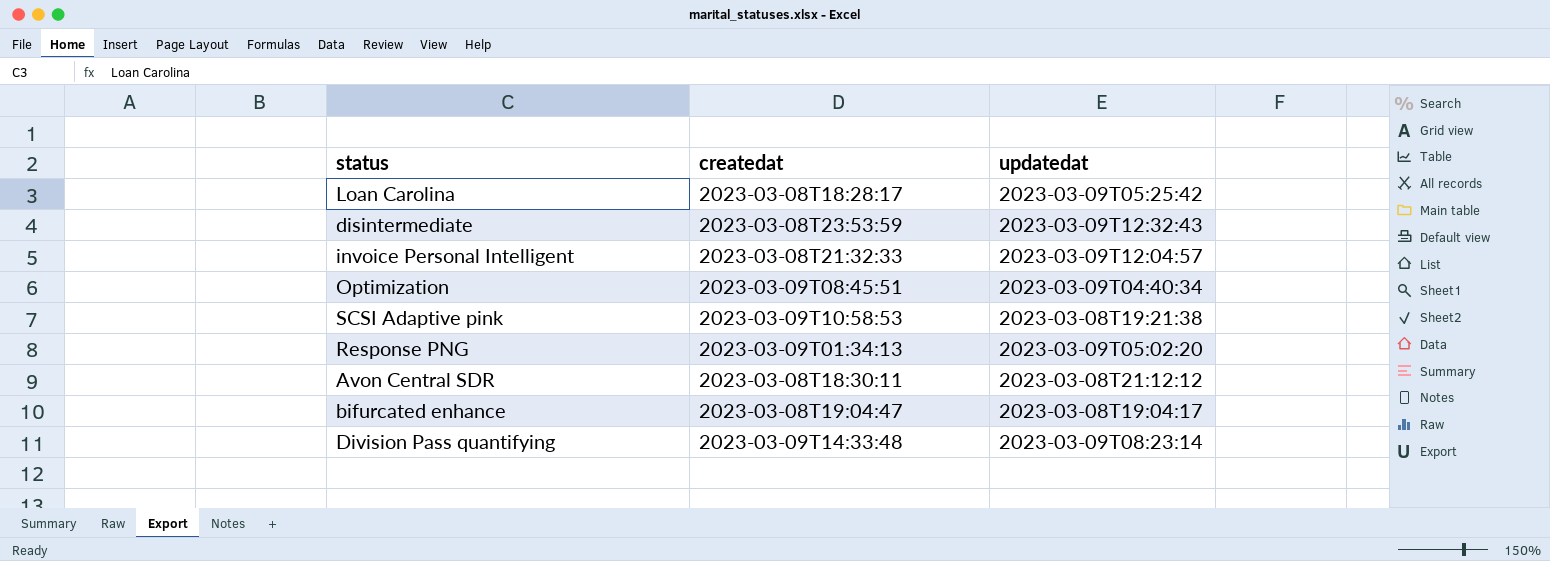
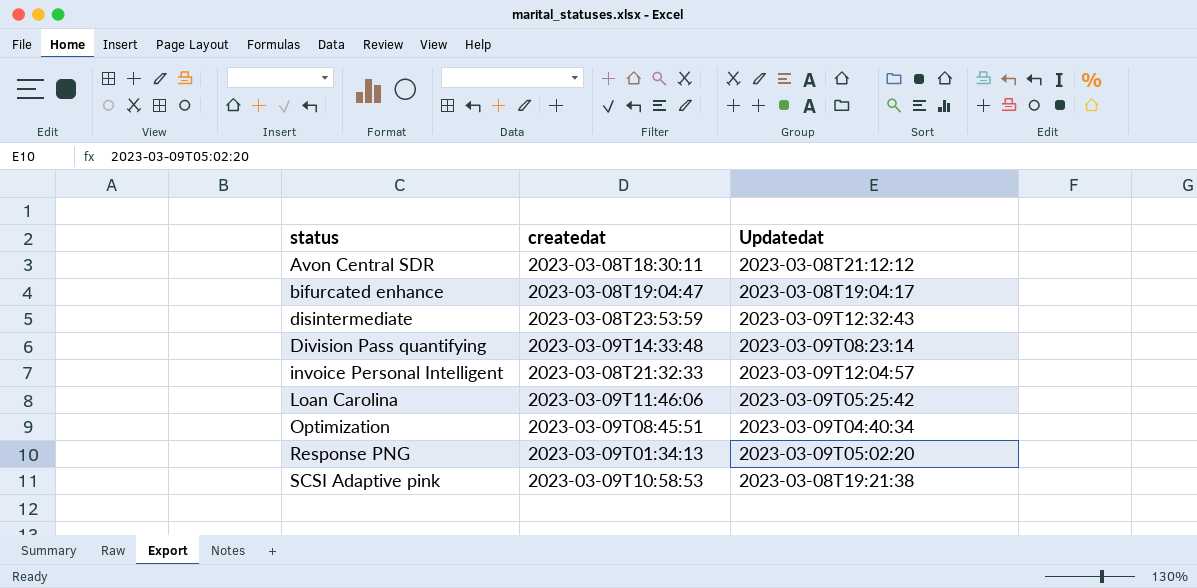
row order: none -> status ascending
column name: updatedat -> Updatedat
Loan Carolina | createdat: 2023-03-08T18:28:17 -> 2023-03-09T11:46:06

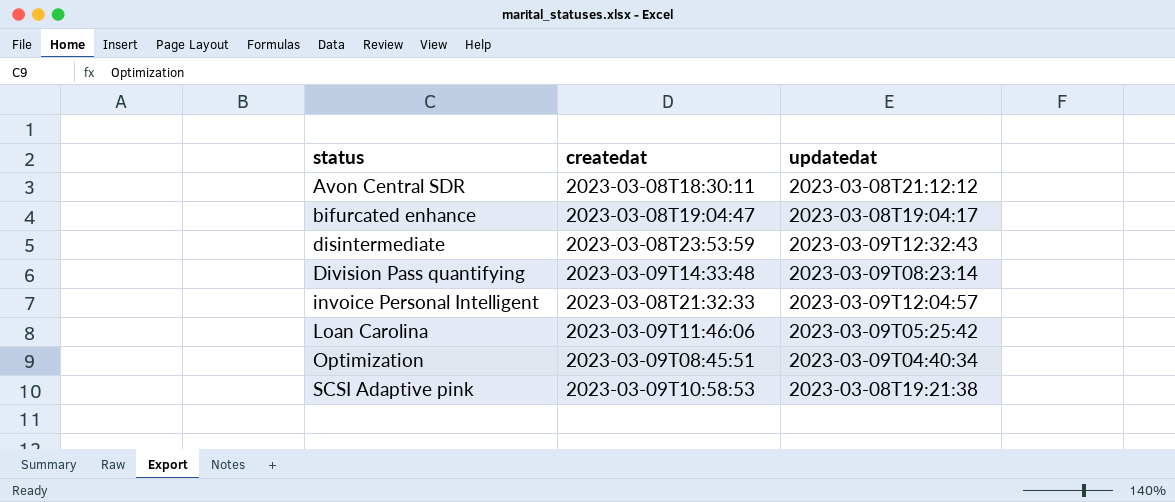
column name: Updatedat -> updatedat
row Response PNG: 2023-03-09T01:34:13 | 2023-03-09T05:02:20 -> none

